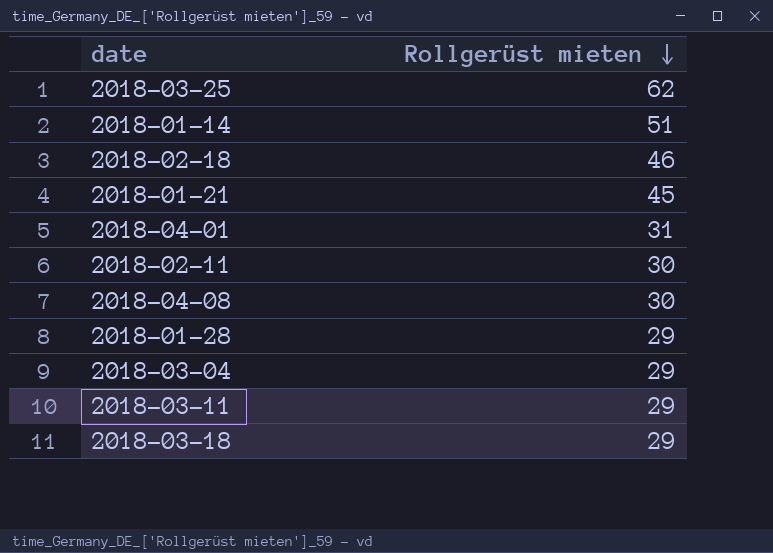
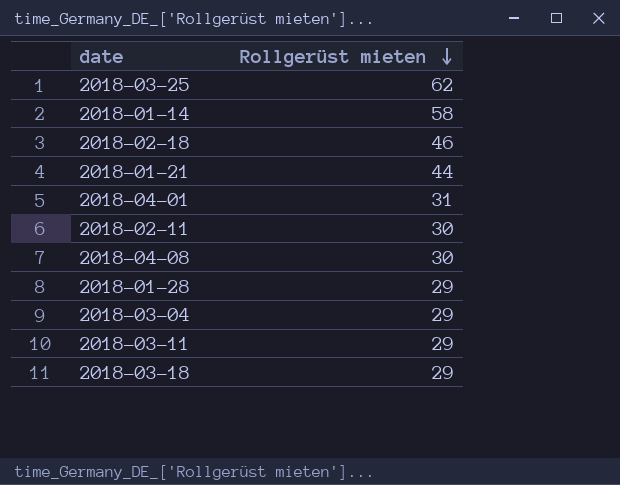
2018-01-14 | Rollgerüst mieten: 51 -> 58
2018-01-21 | Rollgerüst mieten: 45 -> 44

